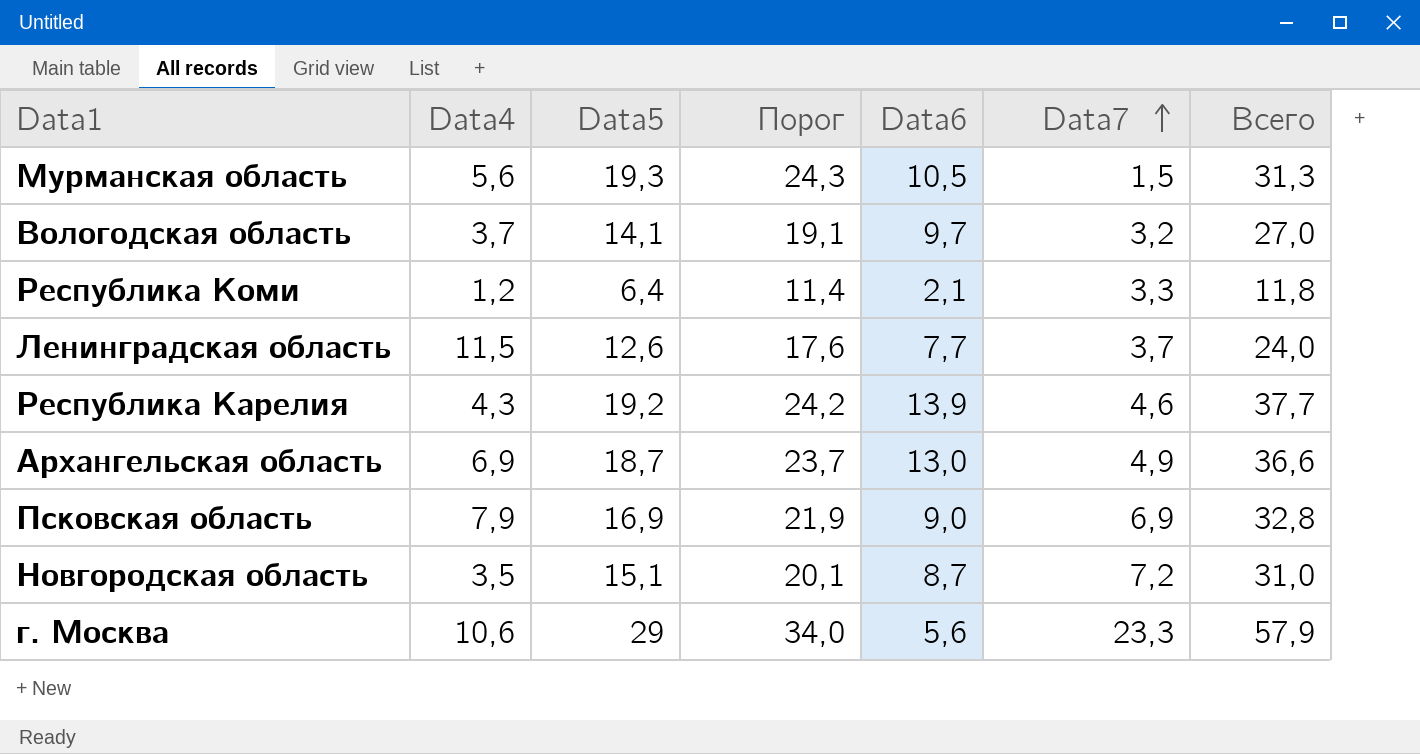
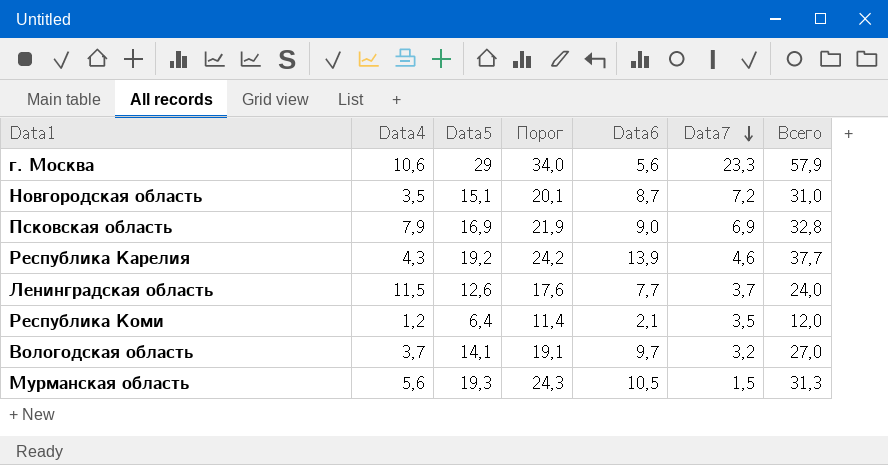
row order: Data7 ascending -> Data7 descending
row Архангельская область: 6,9 | 18,7 | 23,7 | 13,0 | 4,9 | 36,6 -> none
Республика Коми | Data7: 3,3 -> 3,5
Республика Коми | Всего: 11,8 -> 12,0

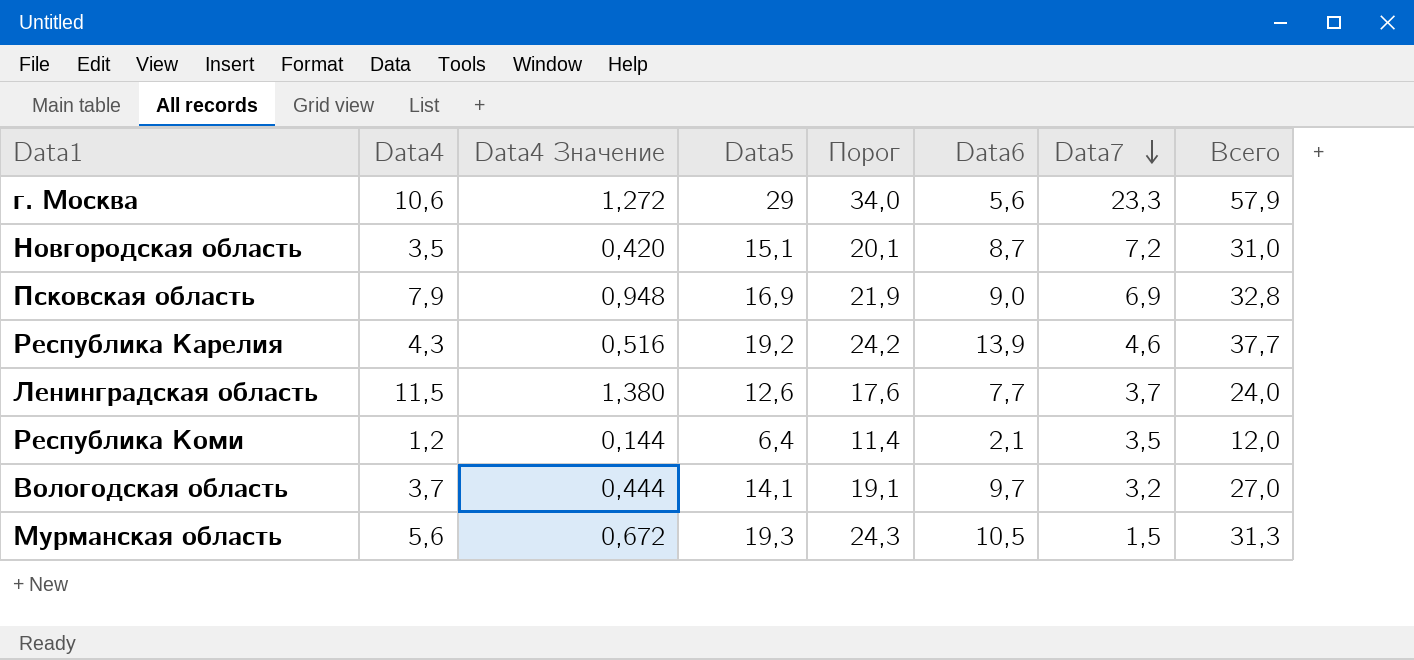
column Data4 Значение | formula: none -> [Data4] * 0,12

